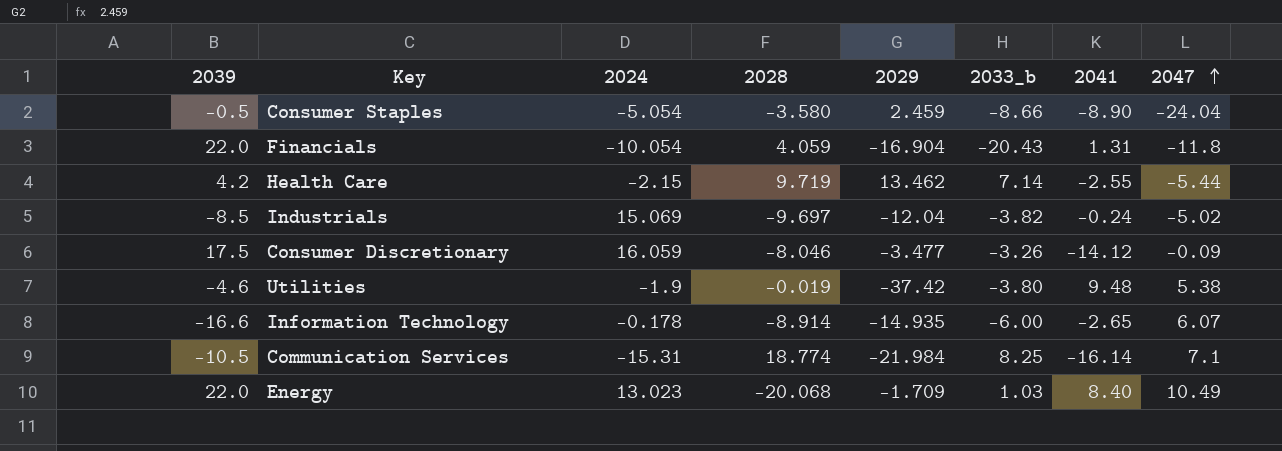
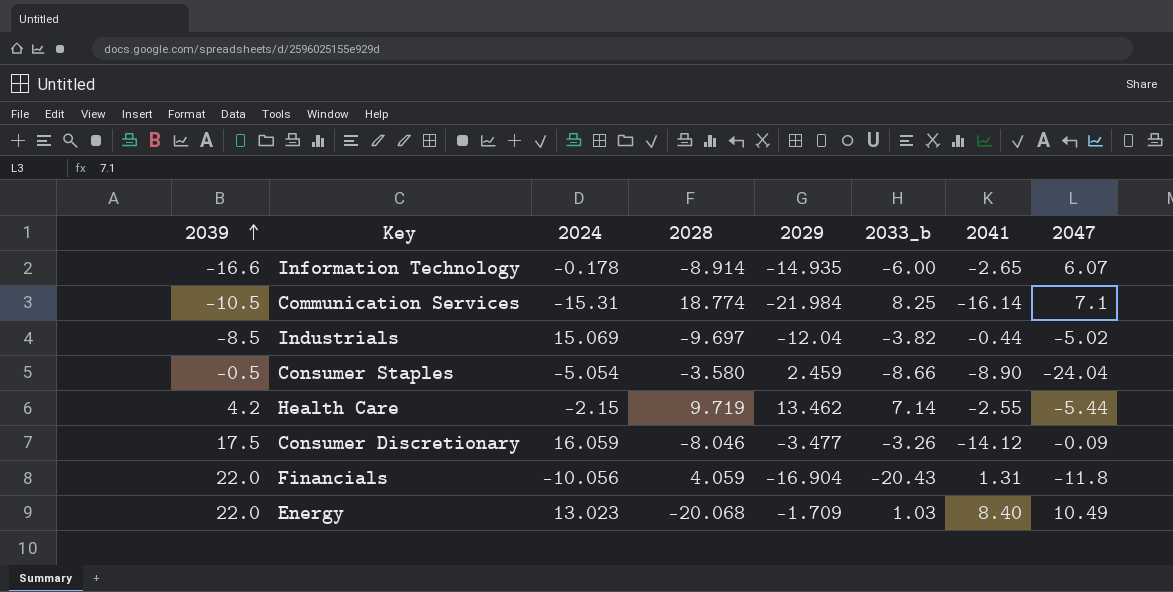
row order: 2047 ascending -> 2039 ascending
row Utilities: -4.6 | -1.9 | -0.019 | -37.42 | -3.80 | 9.48 | 5.38 -> none
Industrials | 2041: -0.24 -> -0.44
Financials | 2024: -10.054 -> -10.056

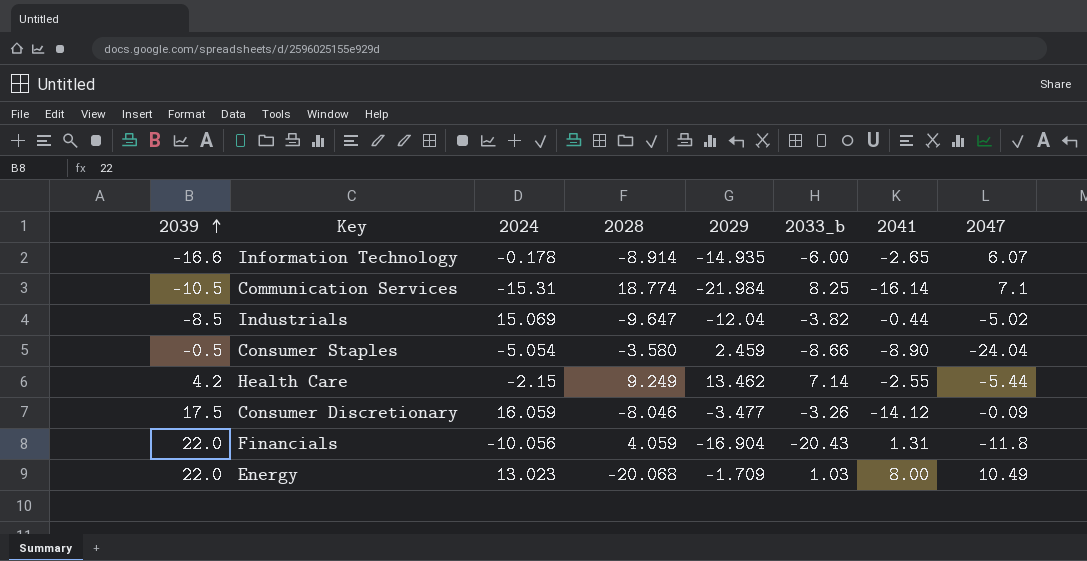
Industrials | 2028: -9.697 -> -9.647
Health Care | 2028: 9.719 -> 9.249
Energy | 2041: 8.40 -> 8.00

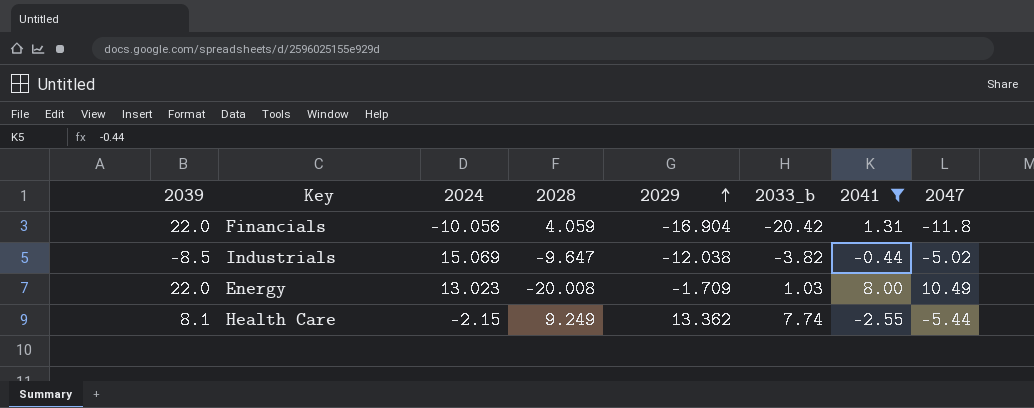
filter: none -> 2041 >= -2.55
row order: 2039 ascending -> 2029 ascending
Financials | 2033_b: -20.43 -> -20.42
Industrials | 2029: -12.04 -> -12.038
Energy | 2028: -20.068 -> -20.008
Health Care | 2039: 4.2 -> 8.1
Health Care | 2029: 13.462 -> 13.362
Health Care | 2033_b: 7.14 -> 7.74

